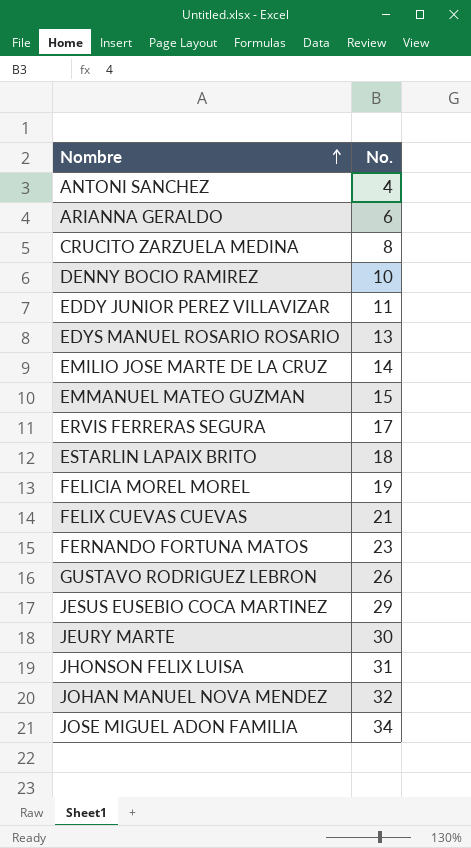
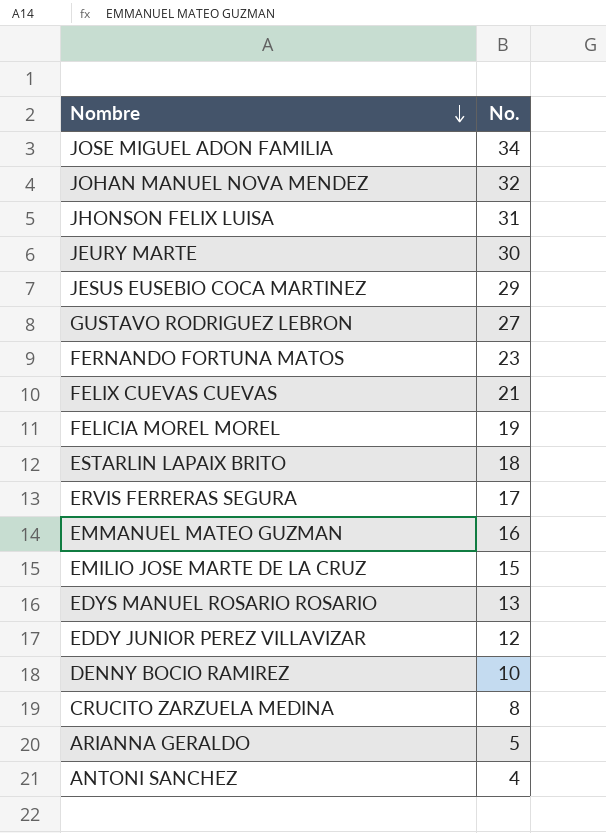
row order: Nombre ascending -> Nombre descending
GUSTAVO RODRIGUEZ LEBRON | No.: 26 -> 27
EMMANUEL MATEO GUZMAN | No.: 15 -> 16
EMILIO JOSE MARTE DE LA CRUZ | No.: 14 -> 15
EDDY JUNIOR PEREZ VILLAVIZAR | No.: 11 -> 12
ARIANNA GERALDO | No.: 6 -> 5

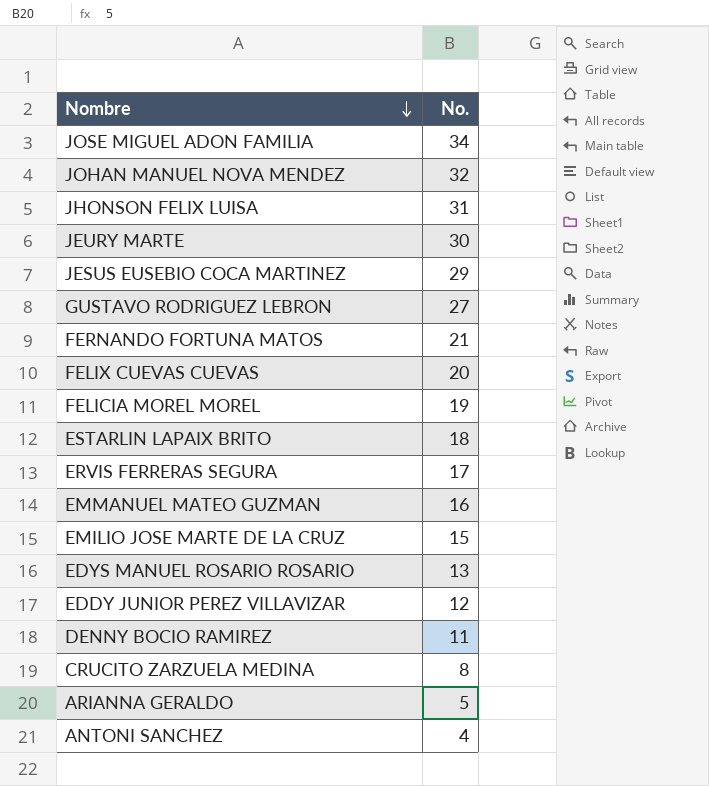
FERNANDO FORTUNA MATOS | No.: 23 -> 21
FELIX CUEVAS CUEVAS | No.: 21 -> 20
DENNY BOCIO RAMIREZ | No.: 10 -> 11

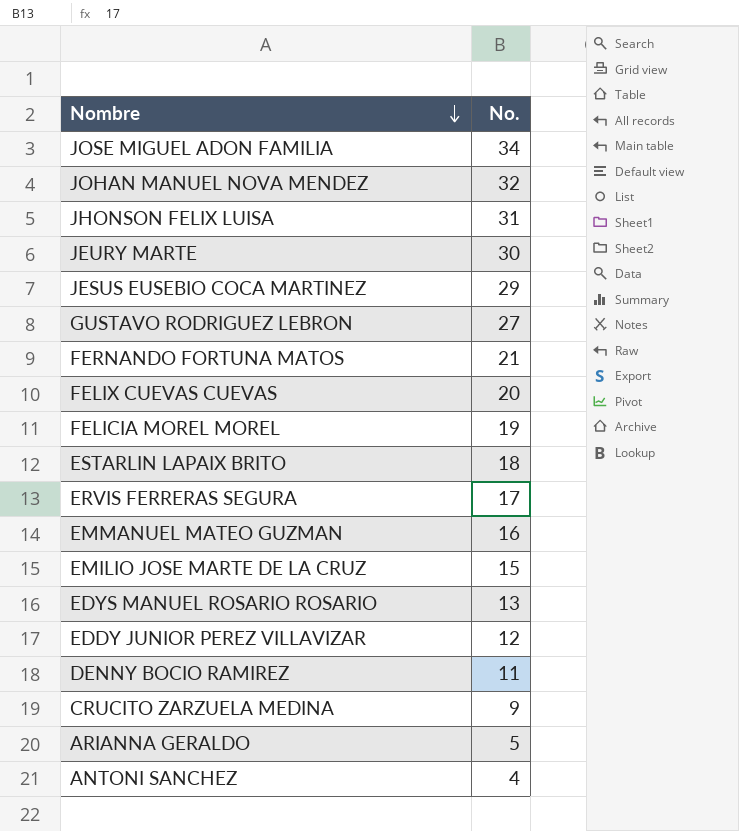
CRUCITO ZARZUELA MEDINA | No.: 8 -> 9

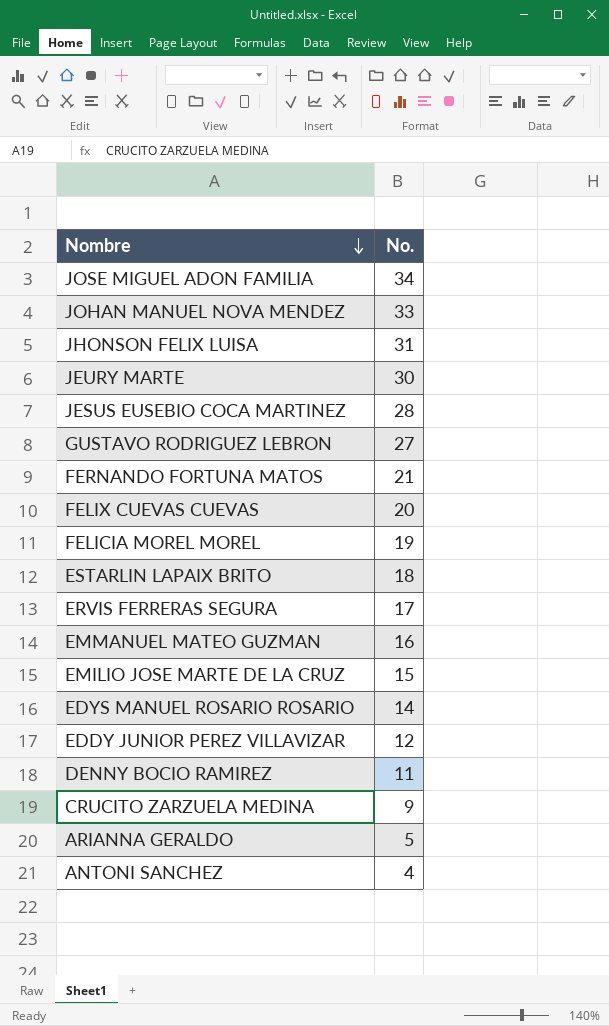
JOHAN MANUEL NOVA MENDEZ | No.: 32 -> 33
JESUS EUSEBIO COCA MARTINEZ | No.: 29 -> 28
EDYS MANUEL ROSARIO ROSARIO | No.: 13 -> 14

